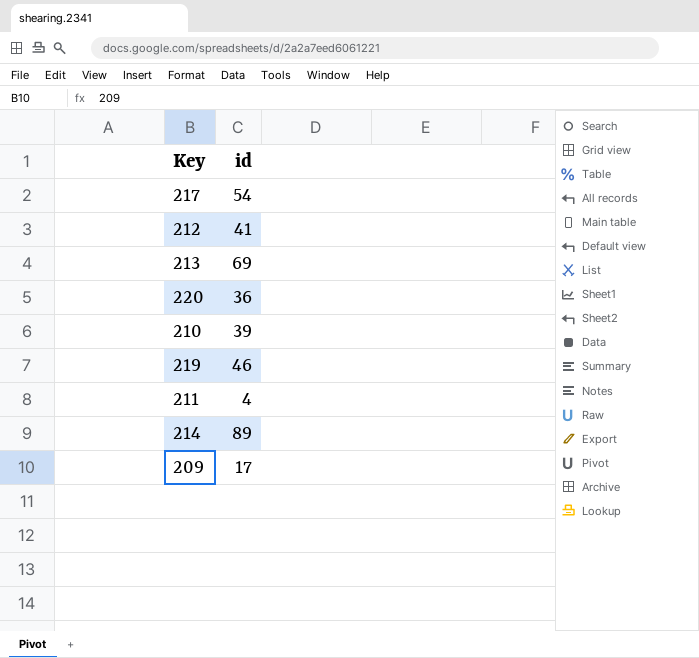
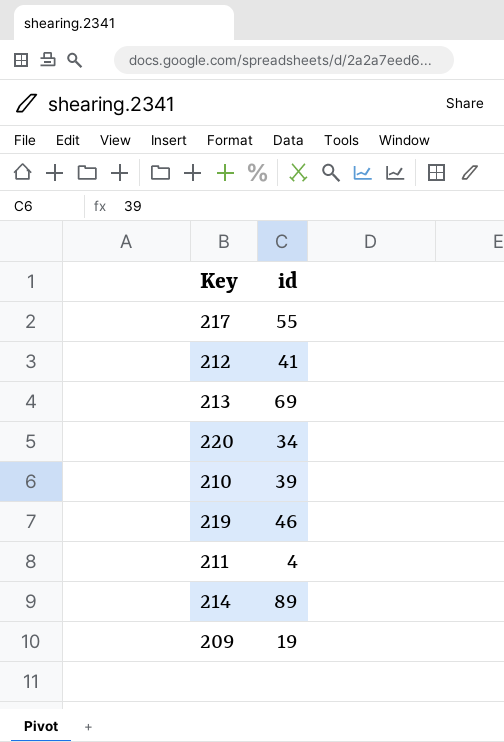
217 | id: 54 -> 55
220 | id: 36 -> 34
209 | id: 17 -> 19

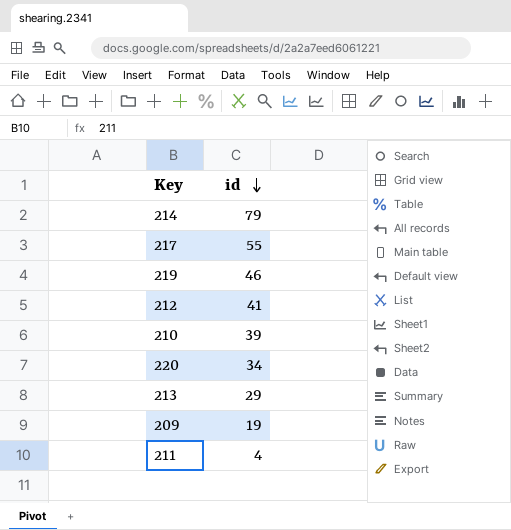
row order: none -> id descending
214 | id: 89 -> 79
213 | id: 69 -> 29

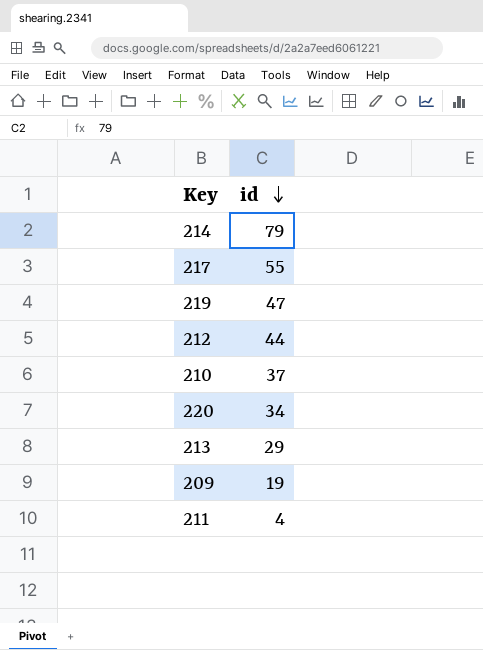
219 | id: 46 -> 47
212 | id: 41 -> 44
210 | id: 39 -> 37

